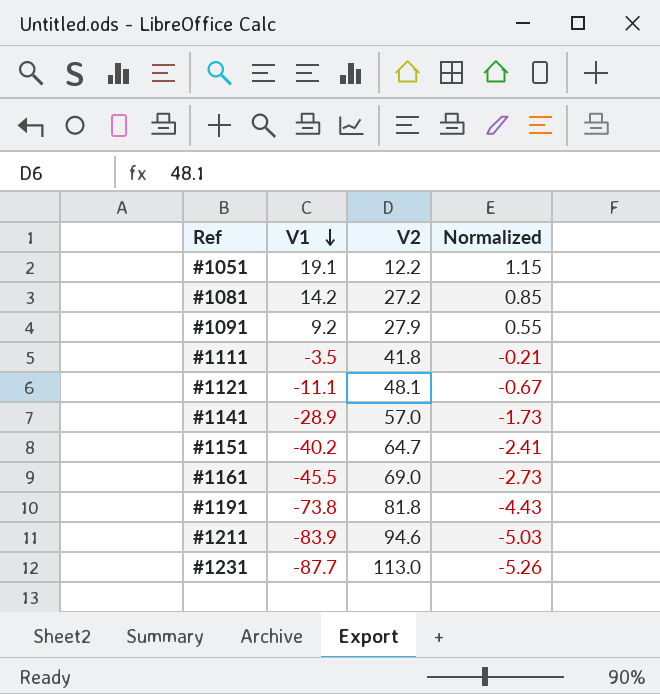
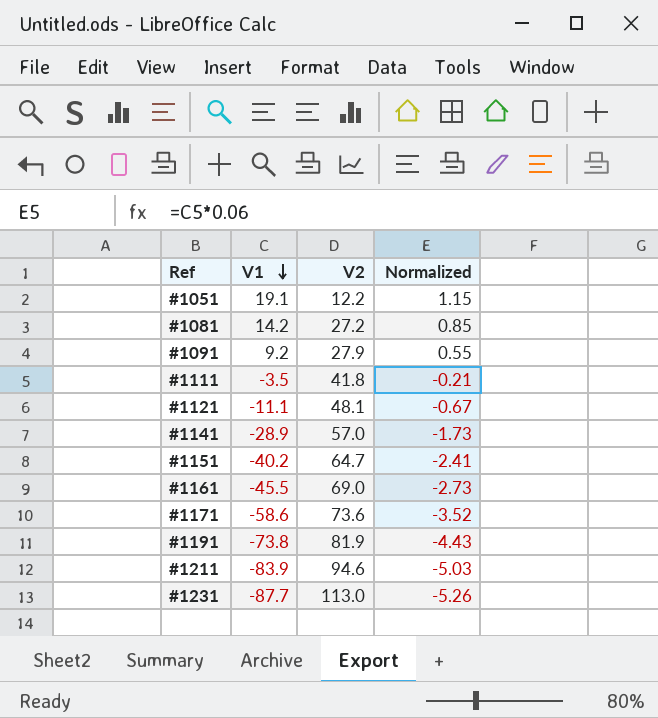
row #1171: none -> -58.6 | 73.6 | -3.52
#1191 | V2: 81.8 -> 81.9

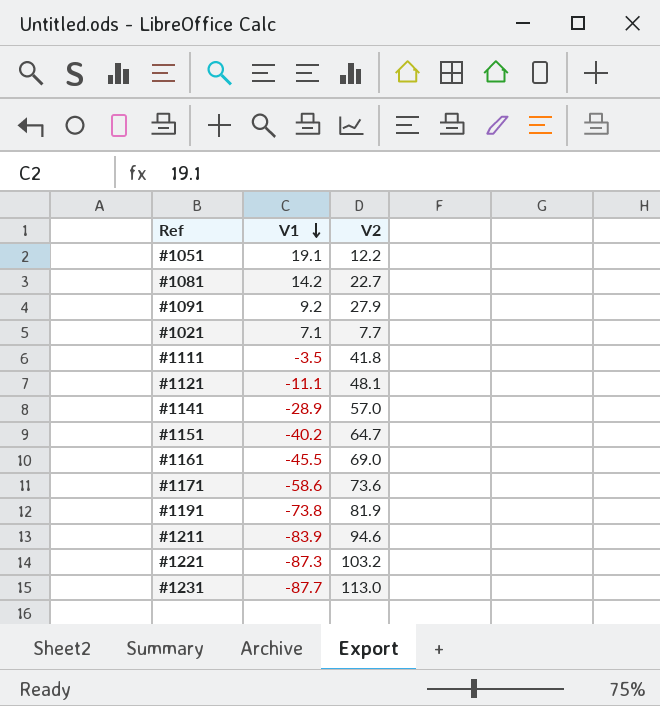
column Normalized | formula: [V1] * 0.06 -> none
#1081 | V2: 27.2 -> 22.7
row #1021: none -> 7.1 | 7.7
row #1221: none -> -87.3 | 103.2

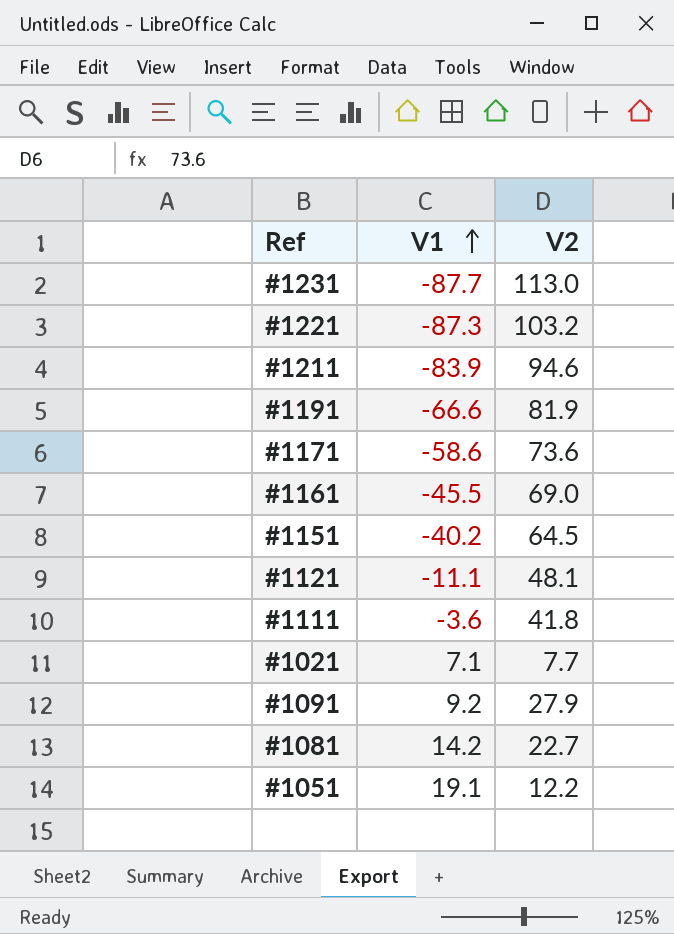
row order: V1 descending -> V1 ascending
row #1141: -28.9 | 57.0 -> none
#1191 | V1: -73.8 -> -66.6
#1151 | V2: 64.7 -> 64.5
#1111 | V1: -3.5 -> -3.6

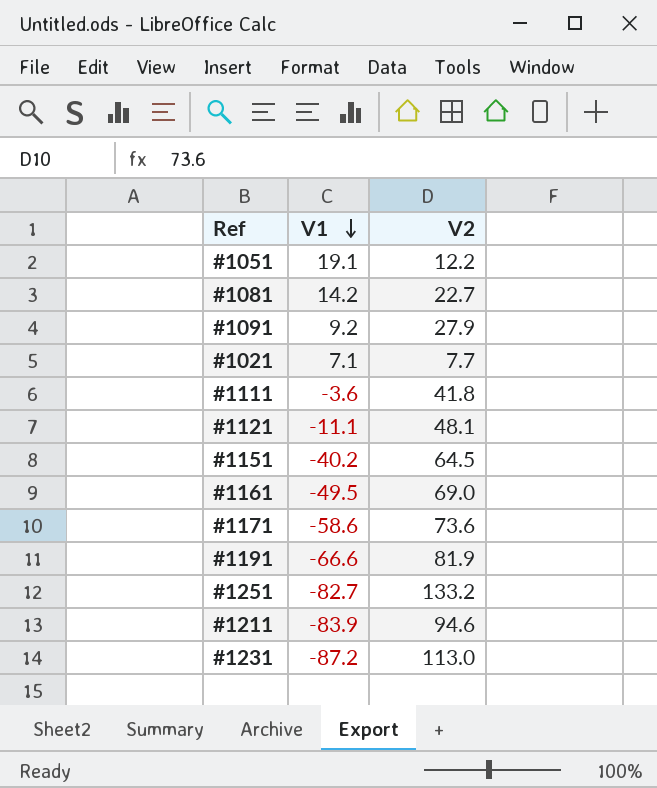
row order: V1 ascending -> V1 descending
row #1221: -87.3 | 103.2 -> none
#1161 | V1: -45.5 -> -49.5
row #1251: none -> -82.7 | 133.2
#1231 | V1: -87.7 -> -87.2

